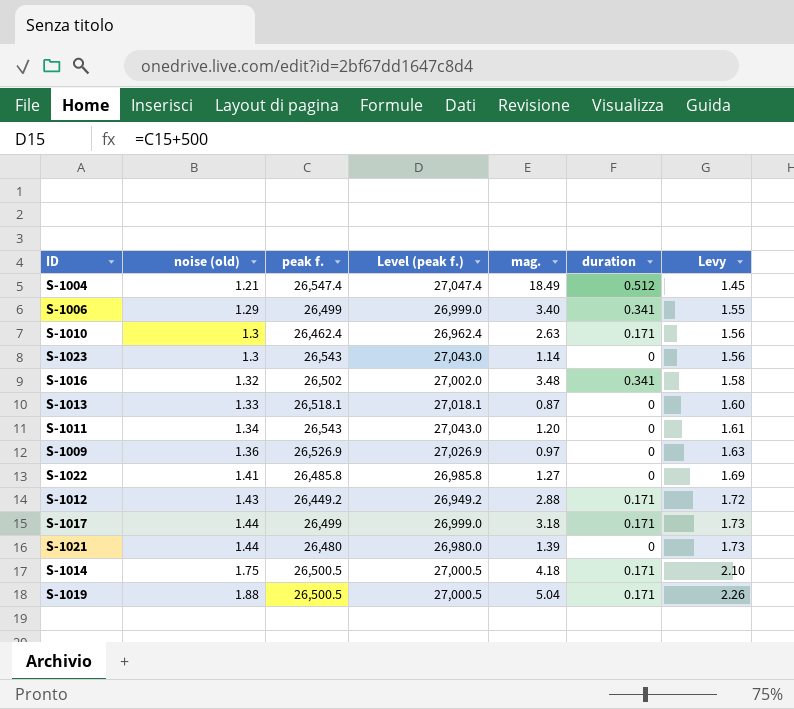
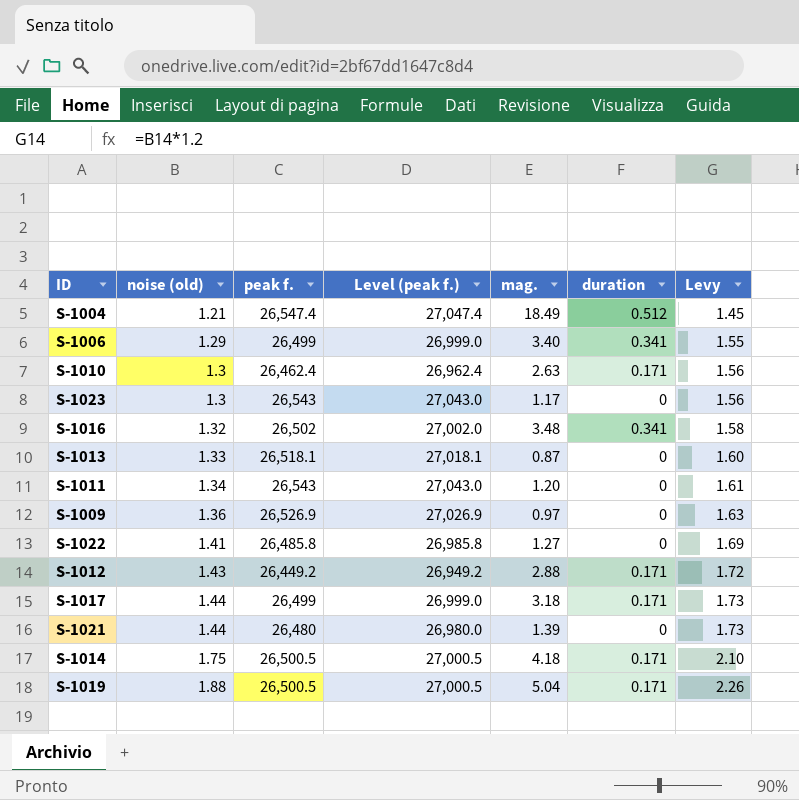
S-1023 | mag.: 1.14 -> 1.17

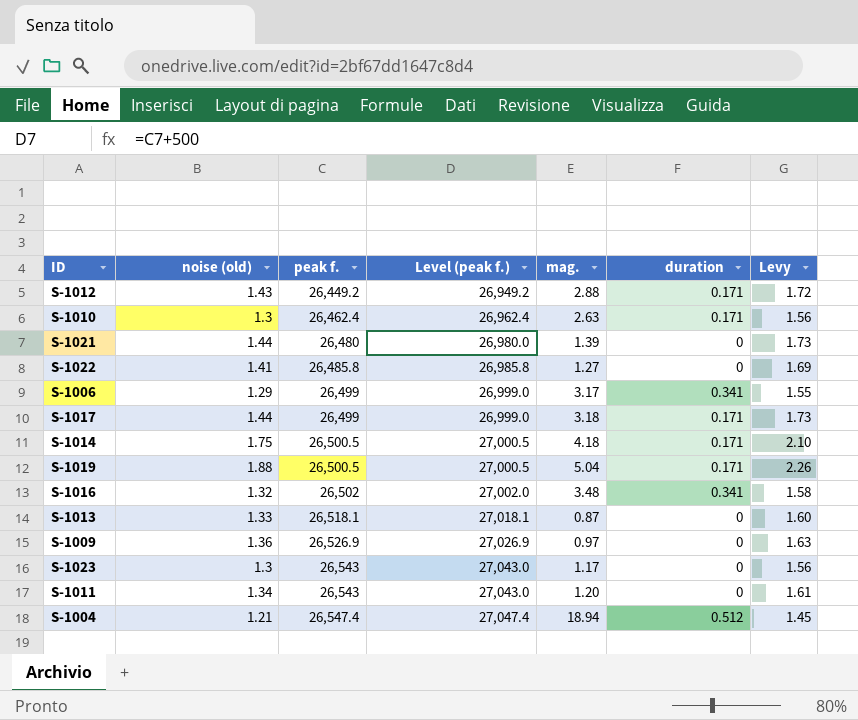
row order: noise (old) ascending -> peak f. ascending
S-1006 | mag.: 3.40 -> 3.17
S-1004 | mag.: 18.49 -> 18.94

